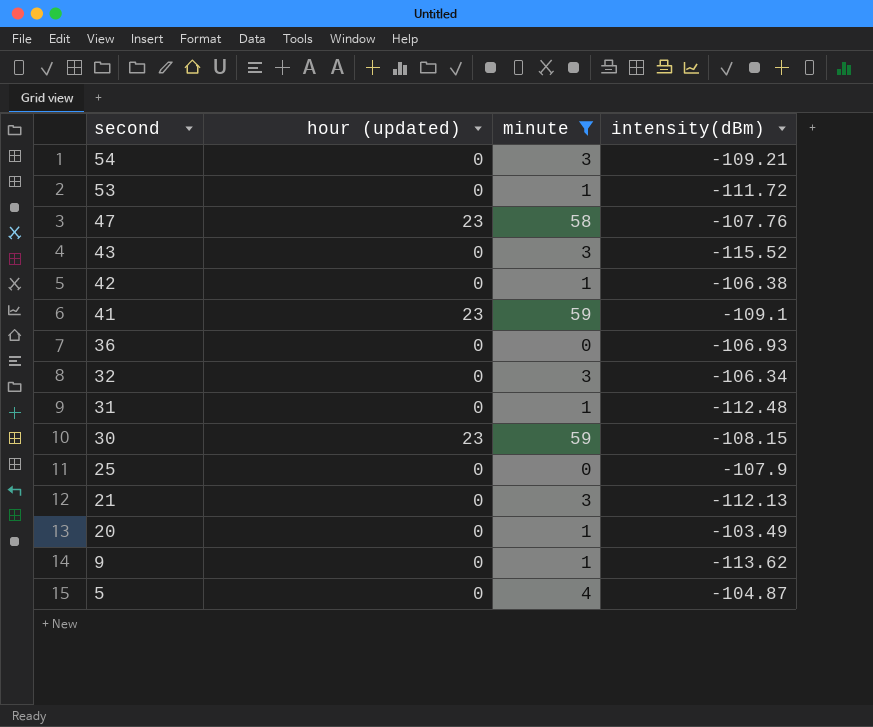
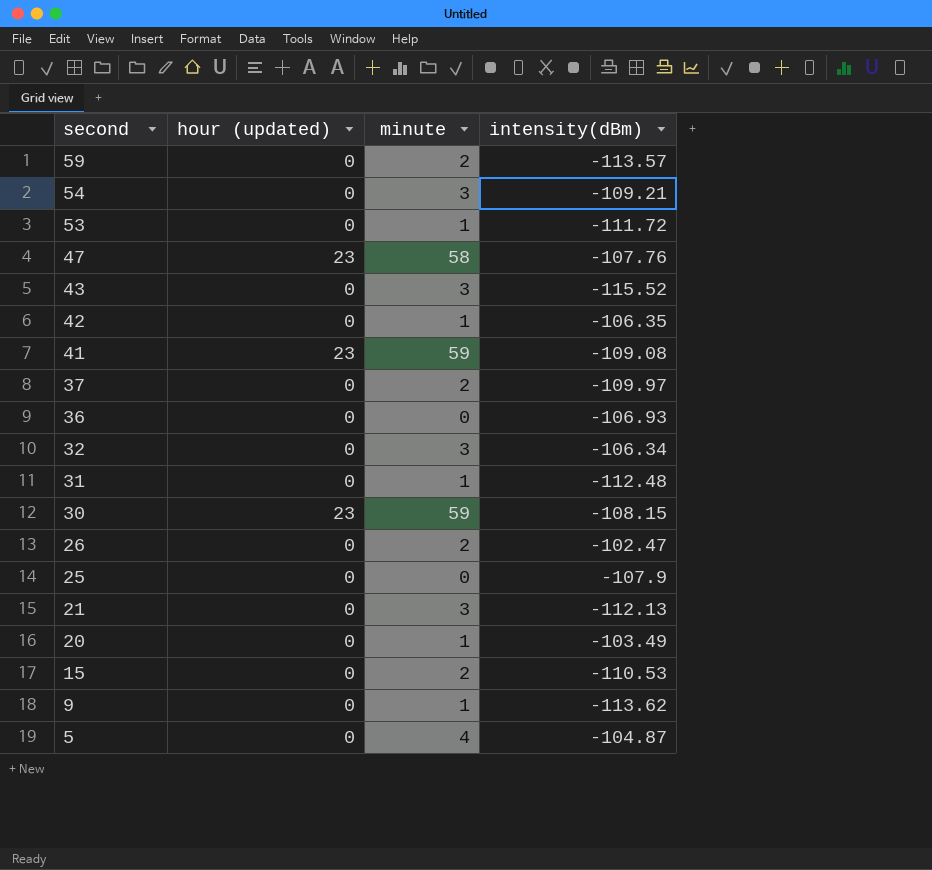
filter: minute != 2 -> none
42 | intensity(dBm): -106.38 -> -106.35
41 | intensity(dBm): -109.1 -> -109.08

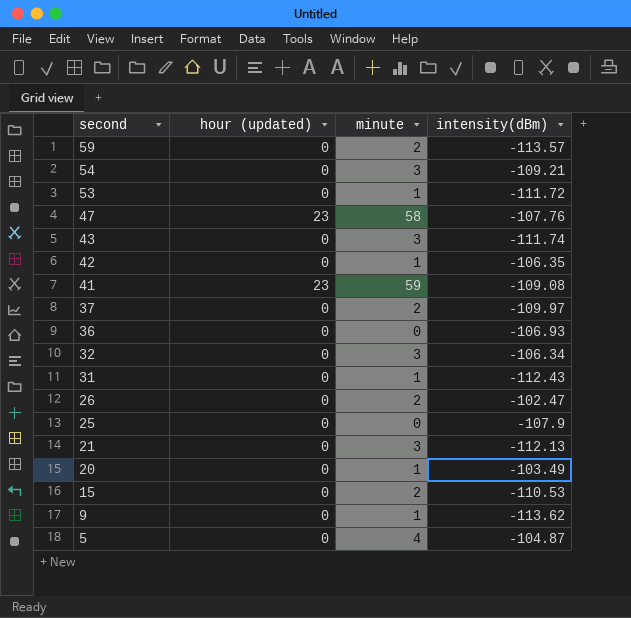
row 30: 23 | 59 | -108.15 -> none
43 | intensity(dBm): -115.52 -> -111.74
31 | intensity(dBm): -112.48 -> -112.43

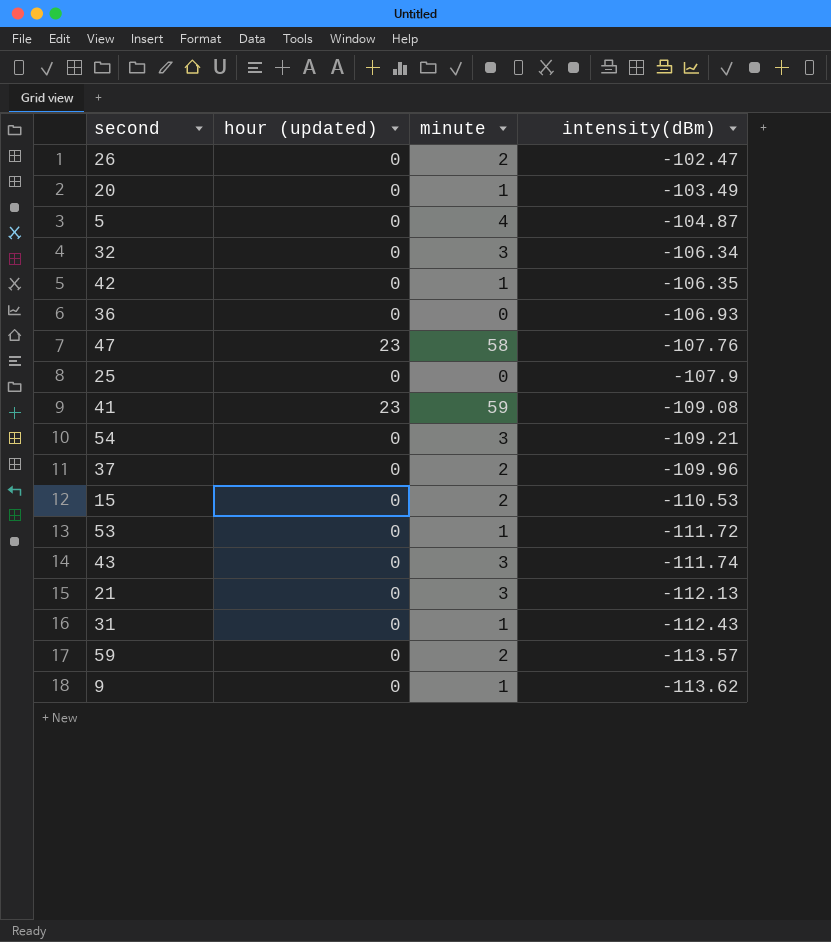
row order: second descending -> intensity(dBm) descending
37 | intensity(dBm): -109.97 -> -109.96

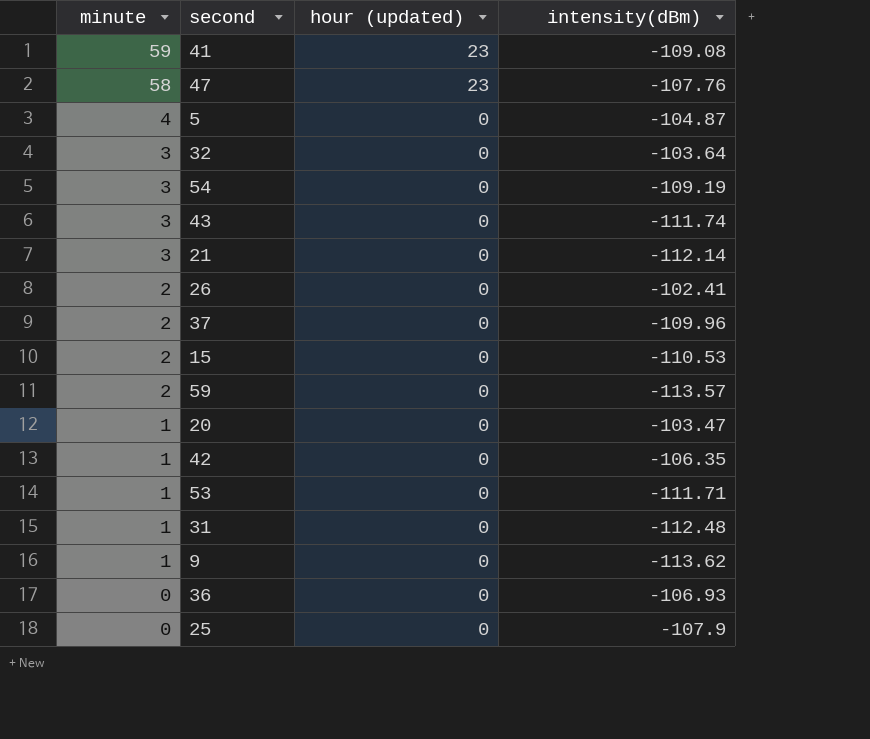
row order: intensity(dBm) descending -> minute descending
column minute | position: 3 -> 1
32 | intensity(dBm): -106.34 -> -103.64
54 | intensity(dBm): -109.21 -> -109.19
21 | intensity(dBm): -112.13 -> -112.14
26 | intensity(dBm): -102.47 -> -102.41
20 | intensity(dBm): -103.49 -> -103.47
53 | intensity(dBm): -111.72 -> -111.71
31 | intensity(dBm): -112.43 -> -112.48

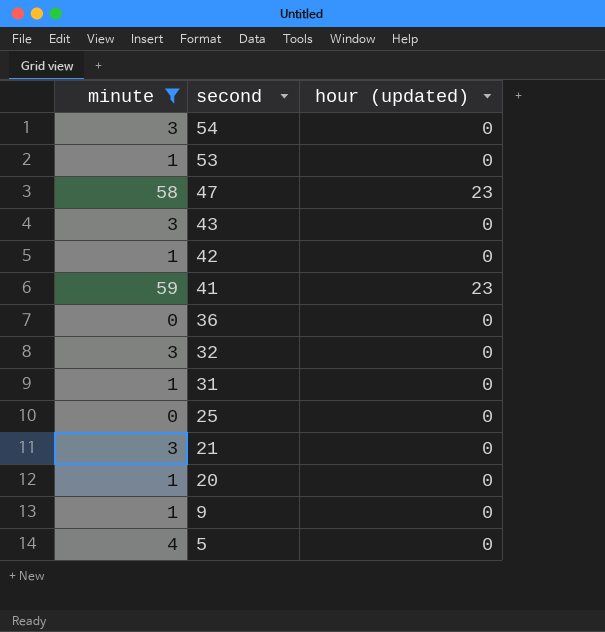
filter: none -> minute != 2
row order: minute descending -> second descending
column intensity(dBm) | position: 4 -> none

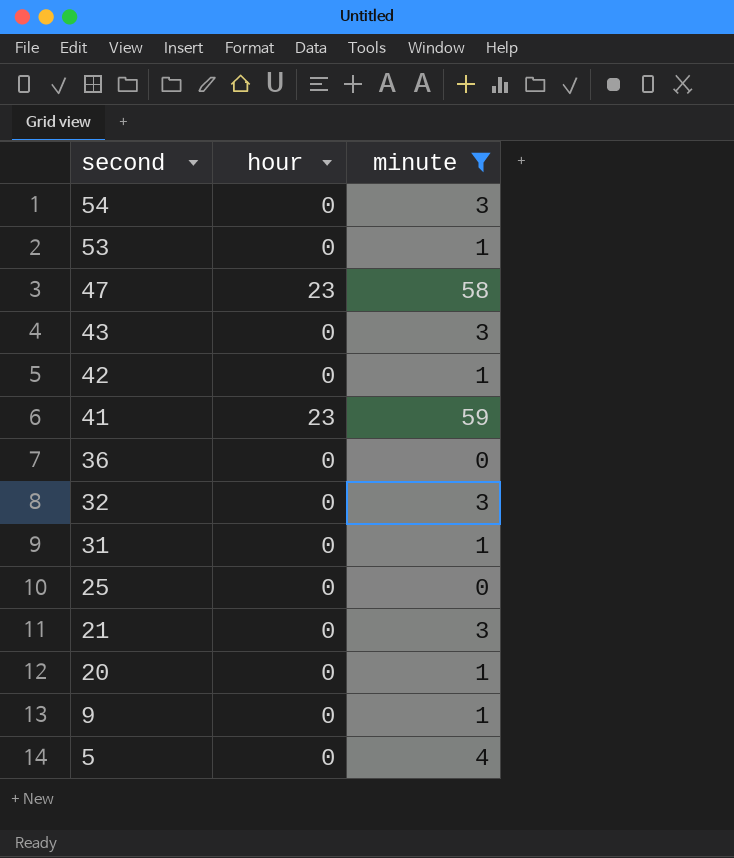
column name: hour (updated) -> hour
column minute | position: 1 -> 3

